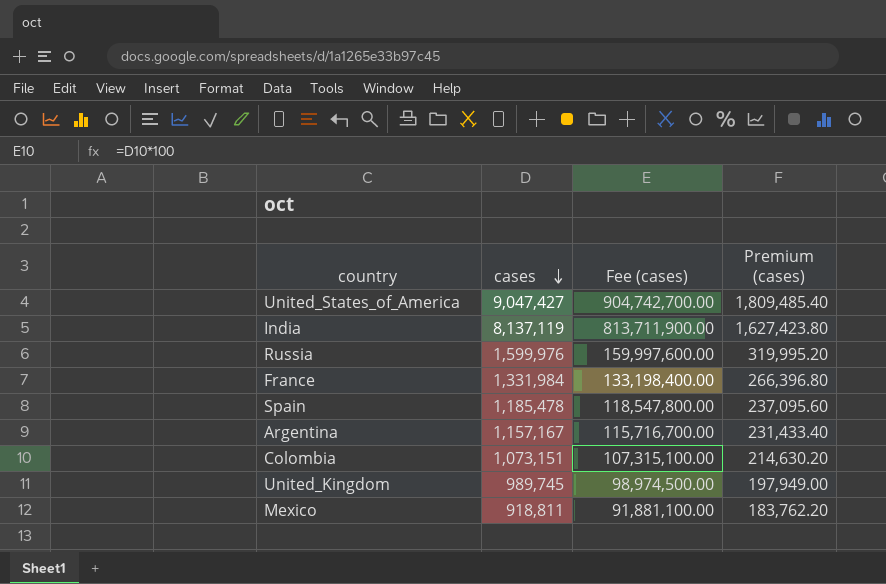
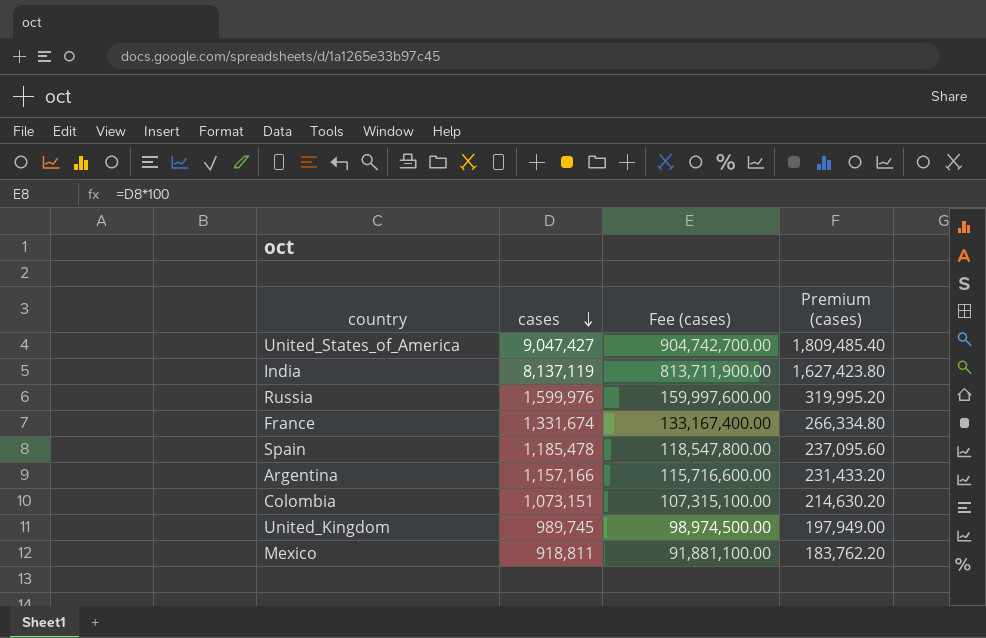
France | cases: 1,331,984 -> 1,331,674
France | Fee (cases): 133,198,400.00 -> 133,167,400.00
France | Premium (cases): 266,396.80 -> 266,334.80
Argentina | cases: 1,157,167 -> 1,157,166
Argentina | Fee (cases): 115,716,700.00 -> 115,716,600.00
Argentina | Premium (cases): 231,433.40 -> 231,433.20

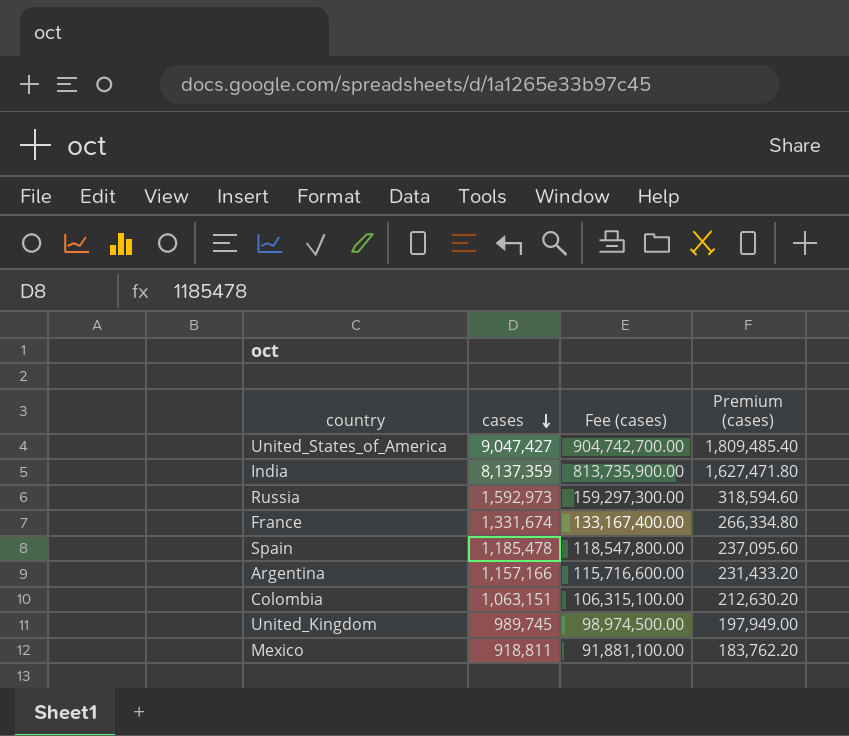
India | cases: 8,137,119 -> 8,137,359
India | Fee (cases): 813,711,900.00 -> 813,735,900.00
India | Premium (cases): 1,627,423.80 -> 1,627,471.80
Russia | cases: 1,599,976 -> 1,592,973
Russia | Fee (cases): 159,997,600.00 -> 159,297,300.00
Russia | Premium (cases): 319,995.20 -> 318,594.60
Colombia | cases: 1,073,151 -> 1,063,151
Colombia | Fee (cases): 107,315,100.00 -> 106,315,100.00
Colombia | Premium (cases): 214,630.20 -> 212,630.20

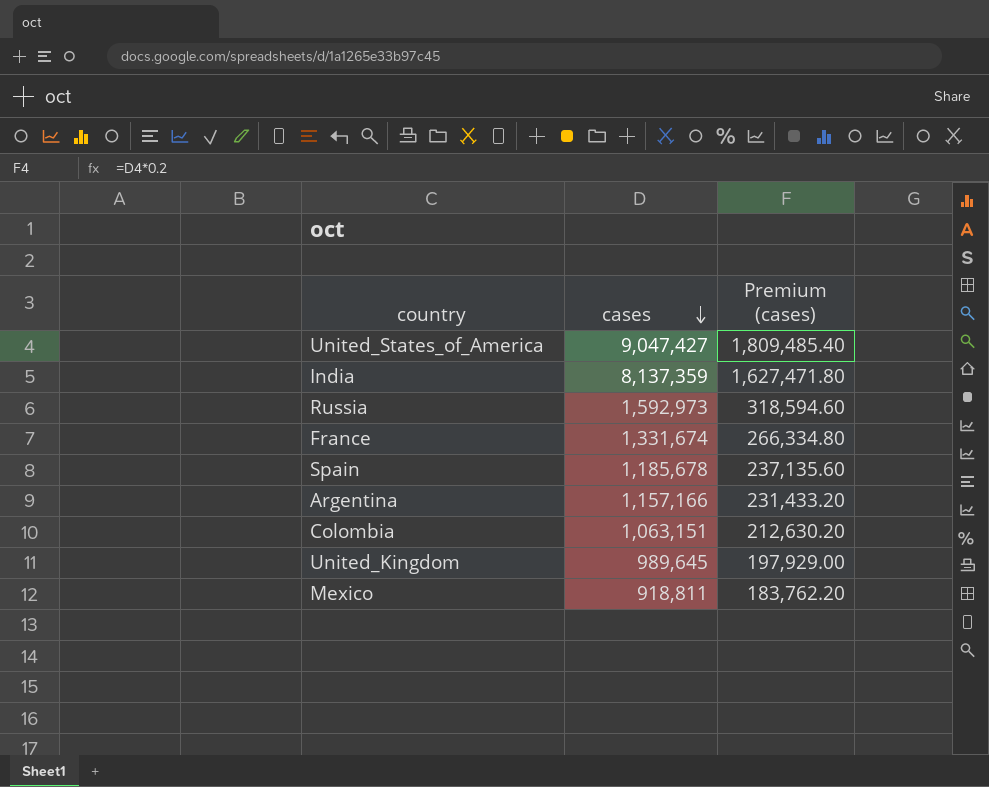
column Fee (cases) | formula: [cases] * 100 -> none
Spain | cases: 1,185,478 -> 1,185,678
Spain | Premium (cases): 237,095.60 -> 237,135.60
United_Kingdom | cases: 989,745 -> 989,645
United_Kingdom | Premium (cases): 197,949.00 -> 197,929.00

